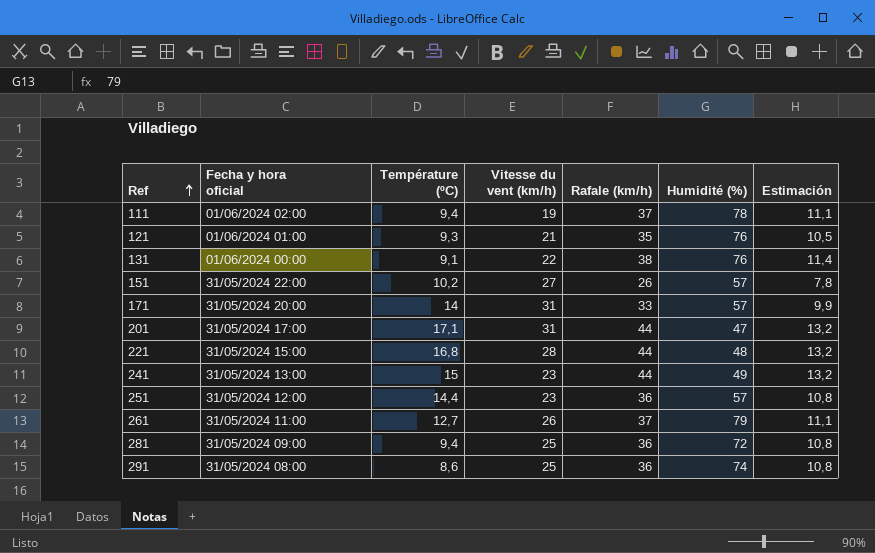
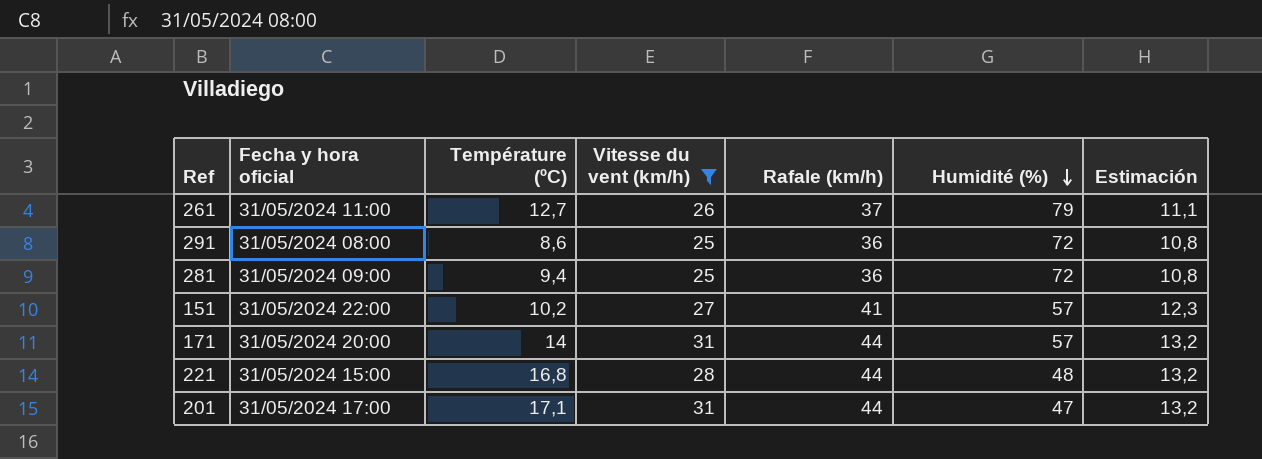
filter: none -> Vitesse du vent (km/h) >= 25
row order: Ref ascending -> Humidité (%) descending
291 | Humidité (%): 74 -> 72
151 | Rafale (km/h): 26 -> 41
151 | Estimación: 7,8 -> 12,3
171 | Rafale (km/h): 33 -> 44
171 | Estimación: 9,9 -> 13,2

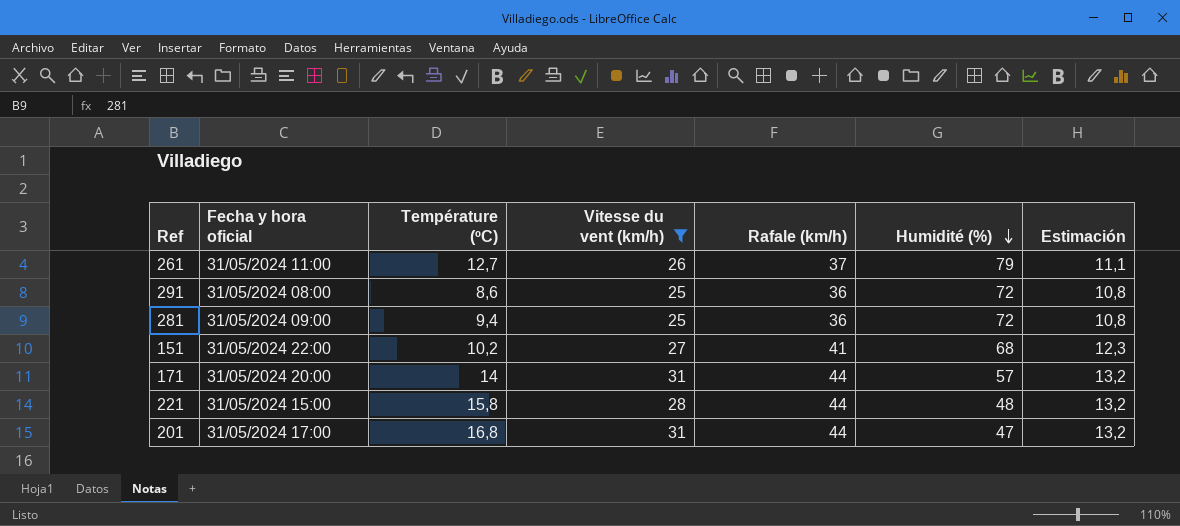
151 | Humidité (%): 57 -> 68
221 | Température (ºC): 16,8 -> 15,8
201 | Température (ºC): 17,1 -> 16,8

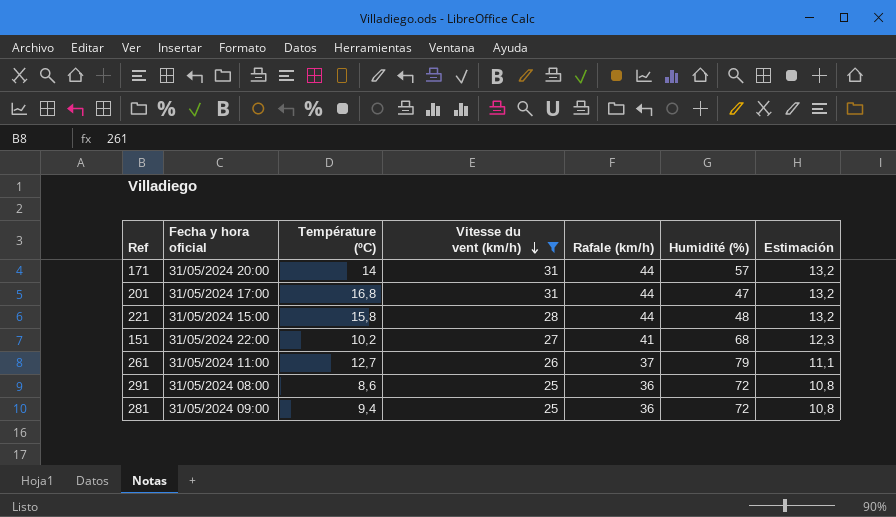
row order: Humidité (%) descending -> Vitesse du vent (km/h) descending

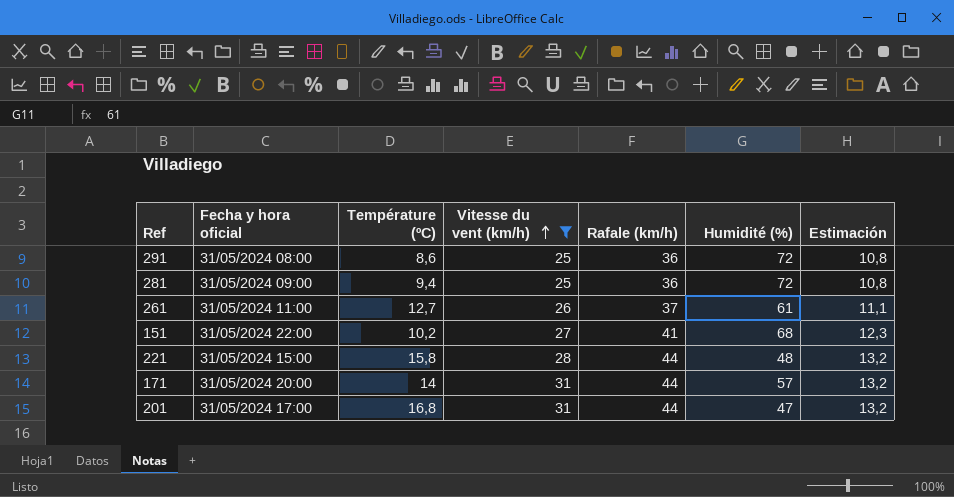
row order: Vitesse du vent (km/h) descending -> Vitesse du vent (km/h) ascending
261 | Humidité (%): 79 -> 61

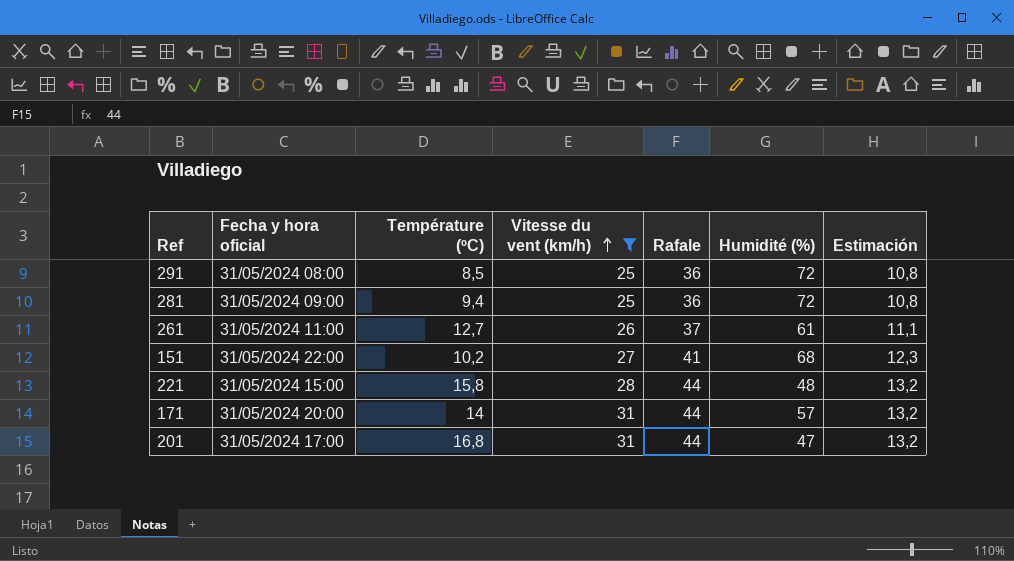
column name: Rafale (km/h) -> Rafale
291 | Température (ºC): 8,6 -> 8,5

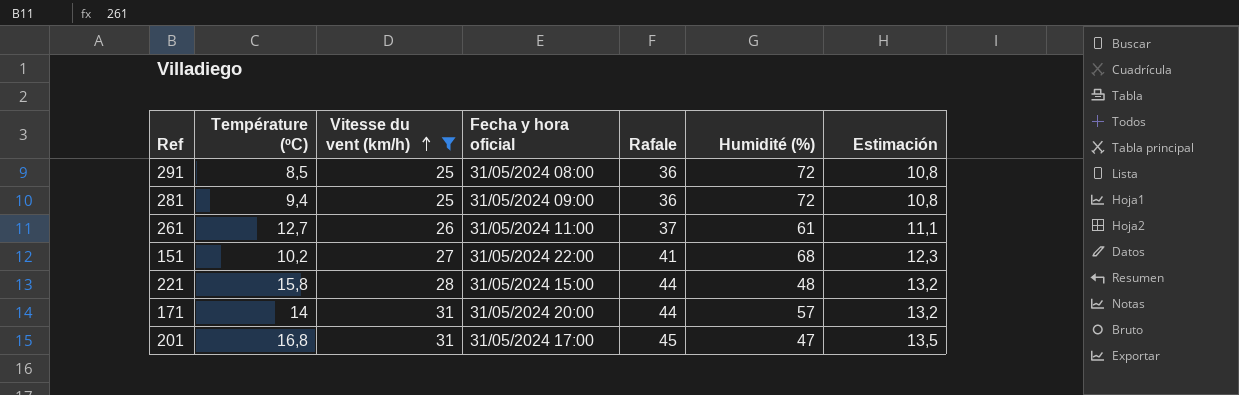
column Fecha y hora oficial | position: 2 -> 4
201 | Rafale: 44 -> 45
201 | Estimación: 13,2 -> 13,5

